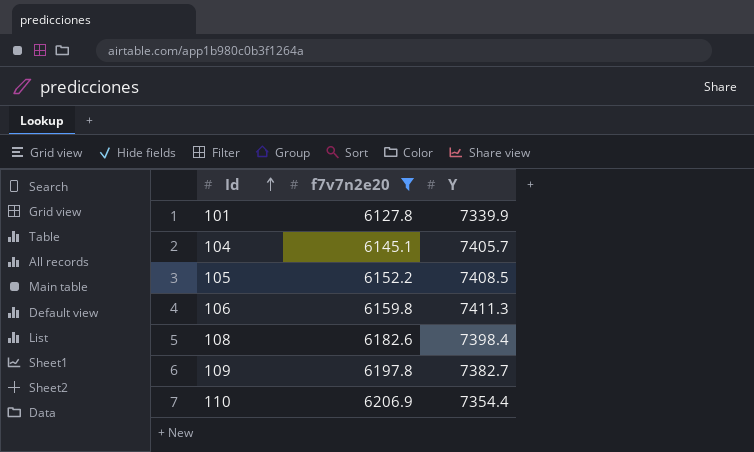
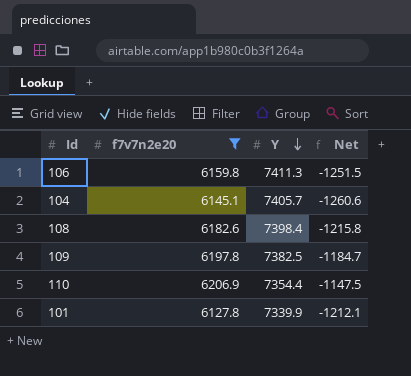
row order: Id ascending -> Y descending
column Net | formula: none -> [f7v7n2e20] - [Y]
row 105: 6152.2 | 7408.5 -> none
109 | Y: 7382.7 -> 7382.5

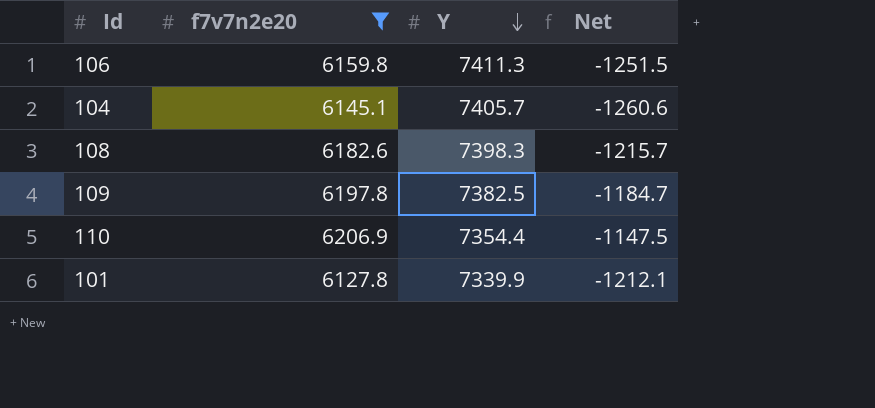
108 | Y: 7398.4 -> 7398.3
108 | Net: -1215.8 -> -1215.7

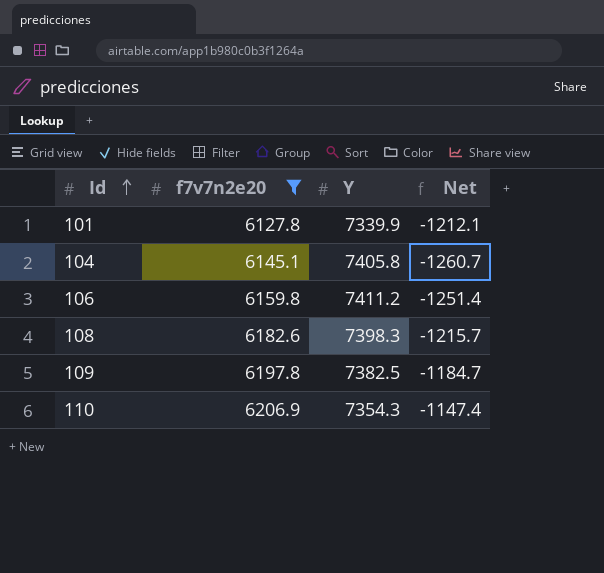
row order: Y descending -> Id ascending
104 | Y: 7405.7 -> 7405.8
104 | Net: -1260.6 -> -1260.7
106 | Y: 7411.3 -> 7411.2
106 | Net: -1251.5 -> -1251.4
110 | Y: 7354.4 -> 7354.3
110 | Net: -1147.5 -> -1147.4

